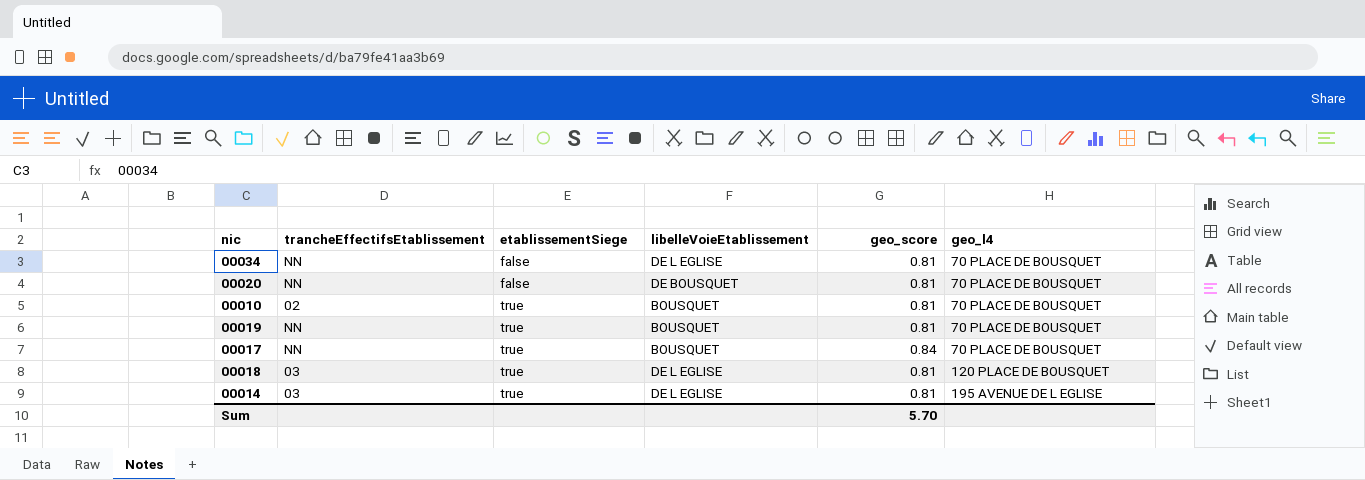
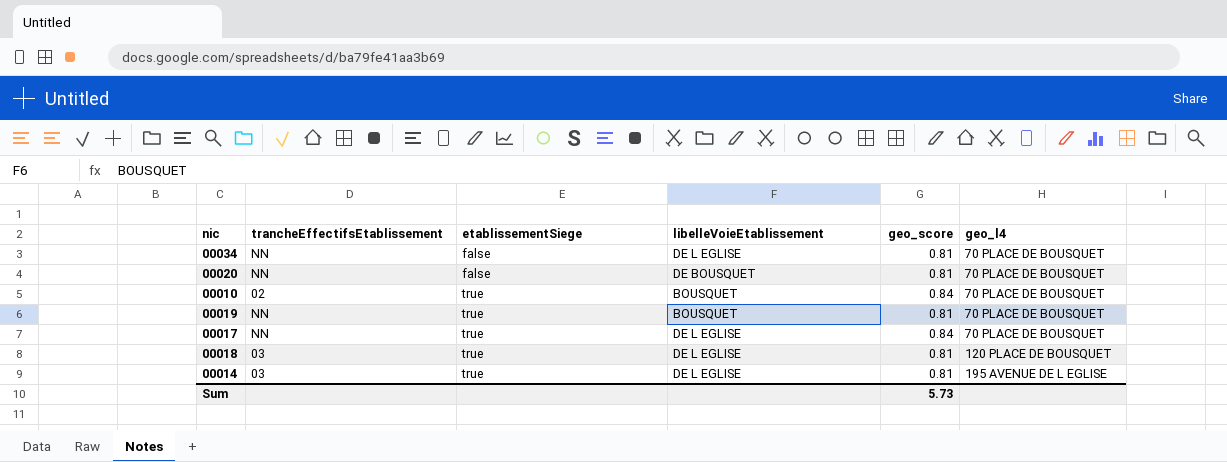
00010 | geo_score: 0.81 -> 0.84
00017 | libelleVoieEtablissement: BOUSQUET -> DE L EGLISE
Sum | geo_score: 5.70 -> 5.73

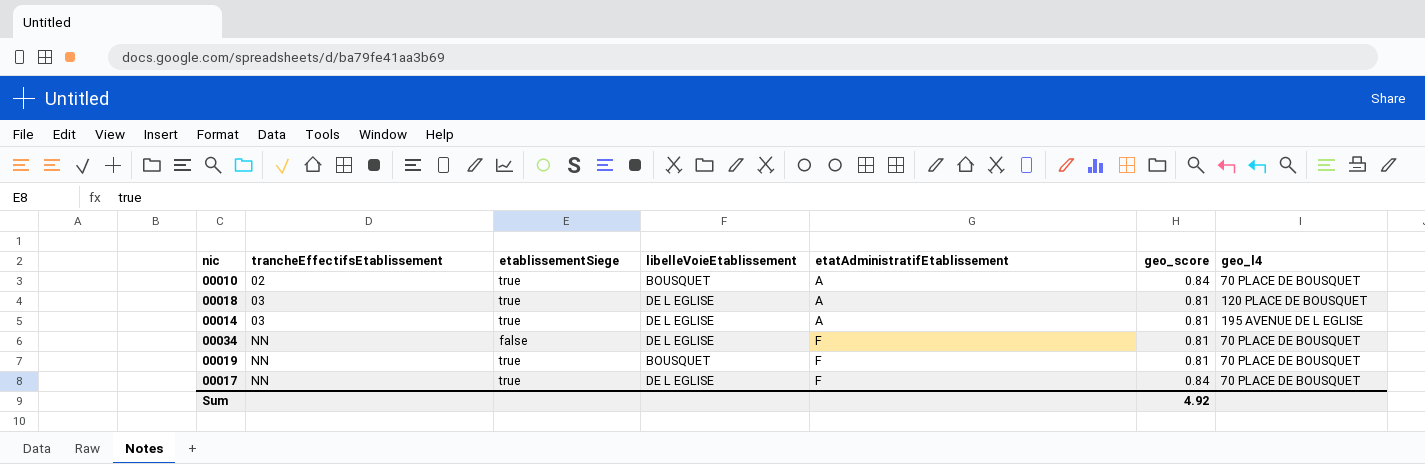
row order: etablissementSiege ascending -> trancheEffectifsEtablissement ascending
column etatAdministratifEtablissement | position: none -> 5
row 00020: NN | false | DE BOUSQUET | 0.81 | 70 PLACE DE BOUSQUET -> none
Sum | geo_score: 5.73 -> 4.92

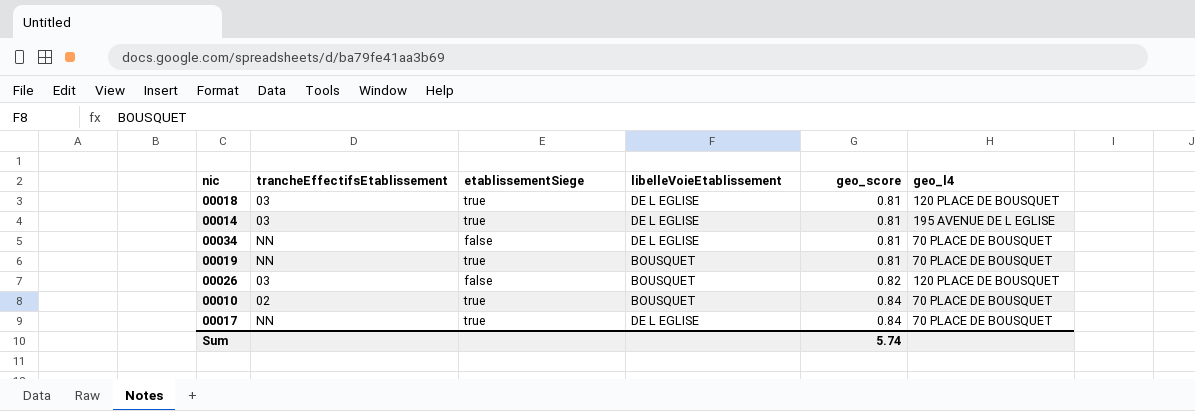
row order: trancheEffectifsEtablissement ascending -> geo_score ascending
column etatAdministratifEtablissement | position: 5 -> none
row 00026: none -> 03 | false | BOUSQUET | 0.82 | 120 PLACE DE BOUSQUET
Sum | geo_score: 4.92 -> 5.74

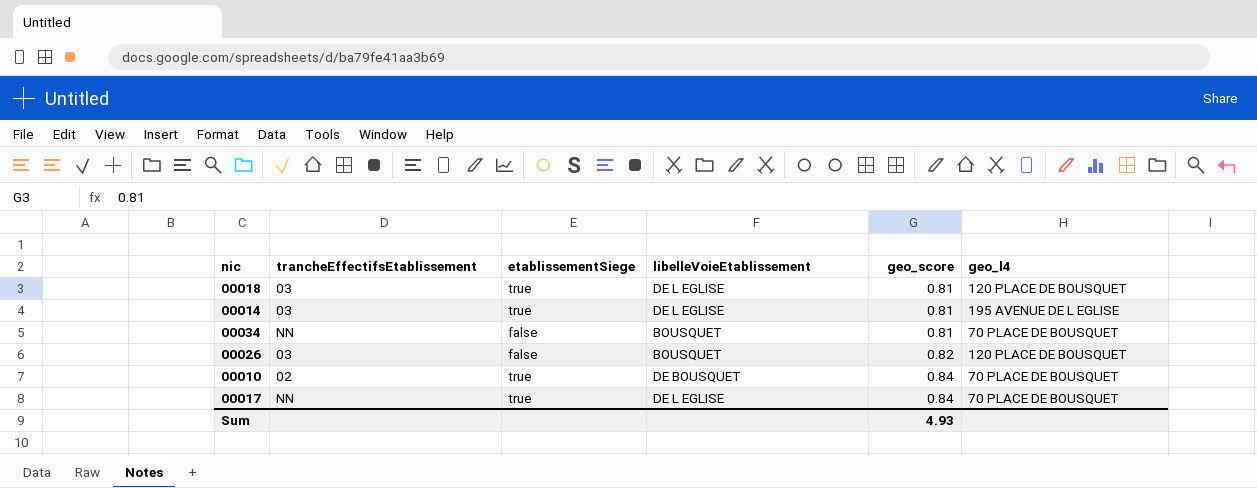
row 00019: NN | true | BOUSQUET | 0.81 | 70 PLACE DE BOUSQUET -> none
00034 | libelleVoieEtablissement: DE L EGLISE -> BOUSQUET
00010 | libelleVoieEtablissement: BOUSQUET -> DE BOUSQUET
Sum | geo_score: 5.74 -> 4.93

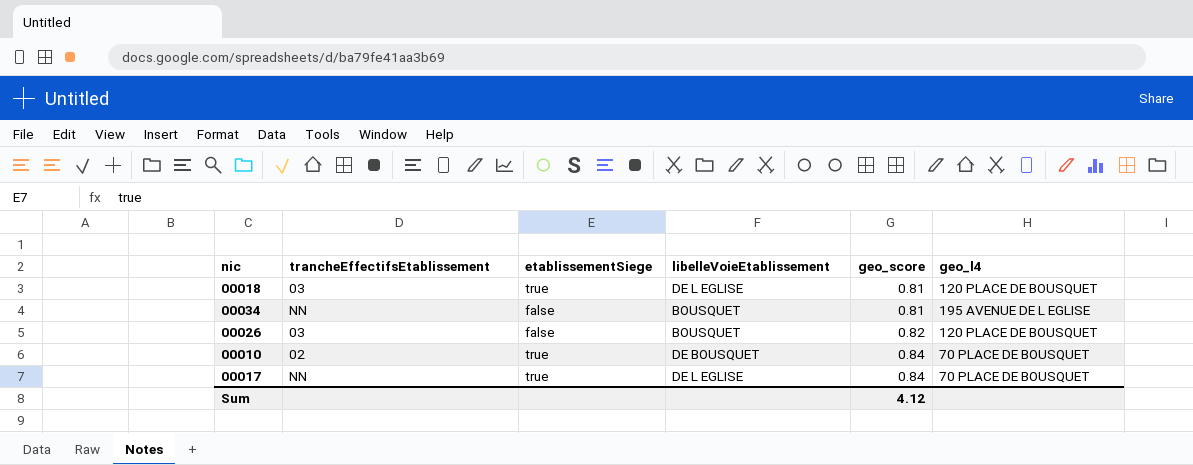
row 00014: 03 | true | DE L EGLISE | 0.81 | 195 AVENUE DE L EGLISE -> none
00034 | geo_l4: 70 PLACE DE BOUSQUET -> 195 AVENUE DE L EGLISE
Sum | geo_score: 4.93 -> 4.12

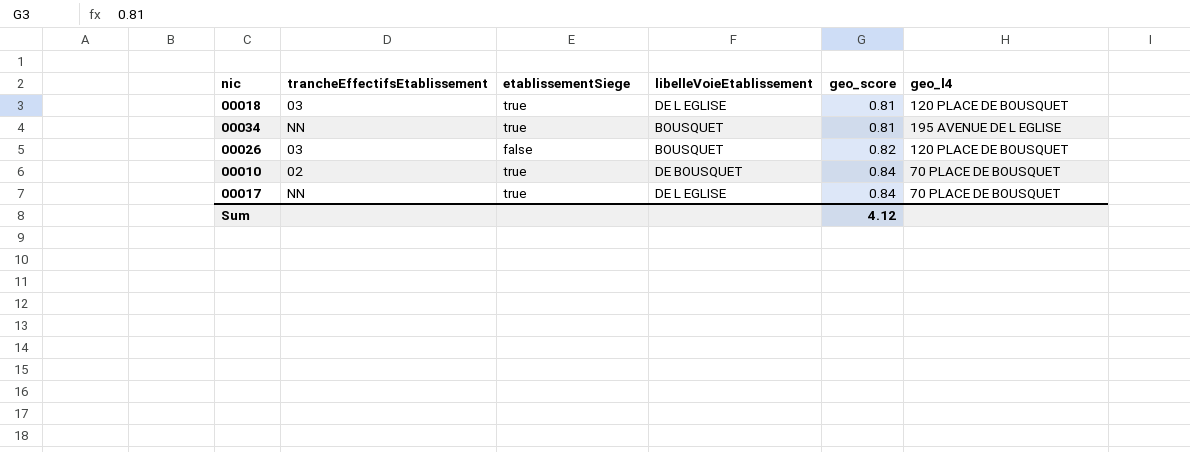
00034 | etablissementSiege: false -> true

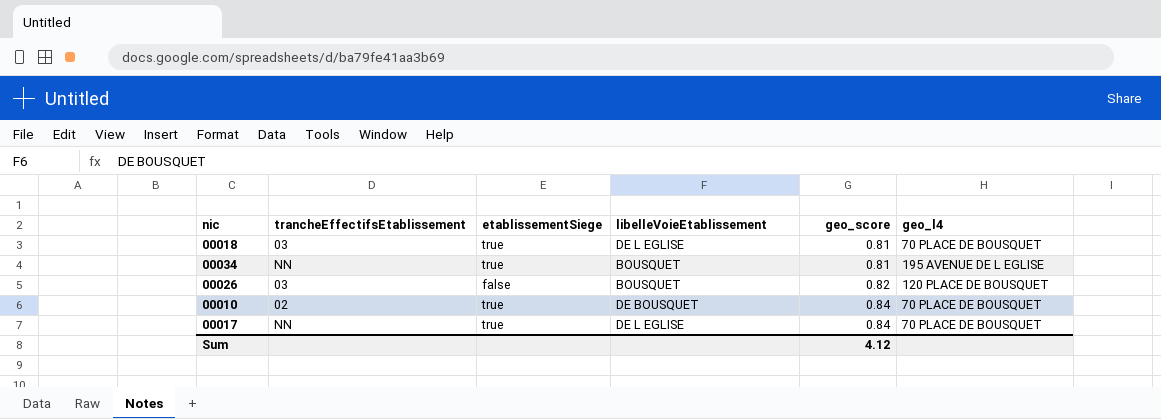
00018 | geo_l4: 120 PLACE DE BOUSQUET -> 70 PLACE DE BOUSQUET

